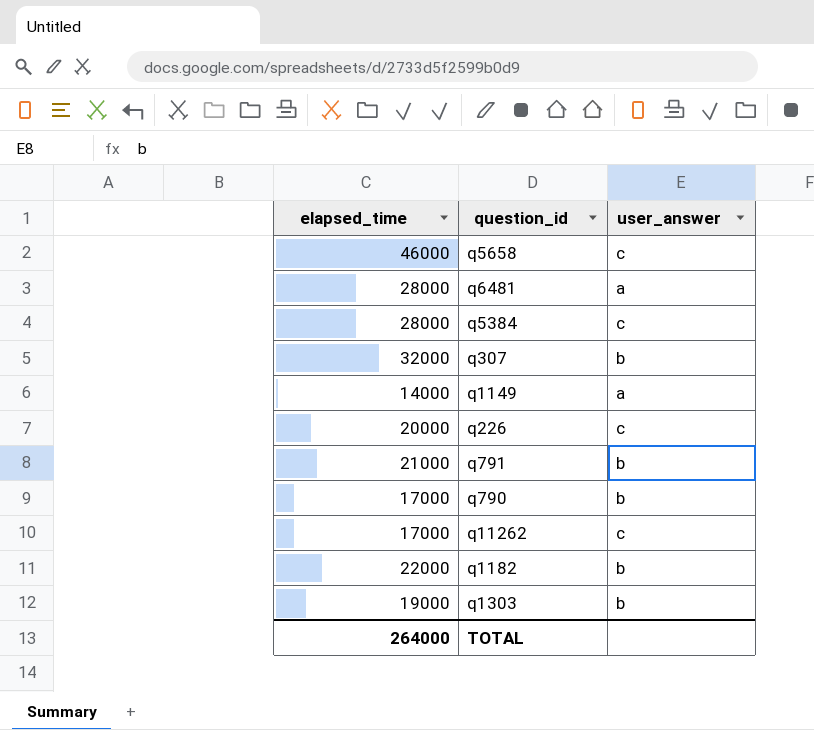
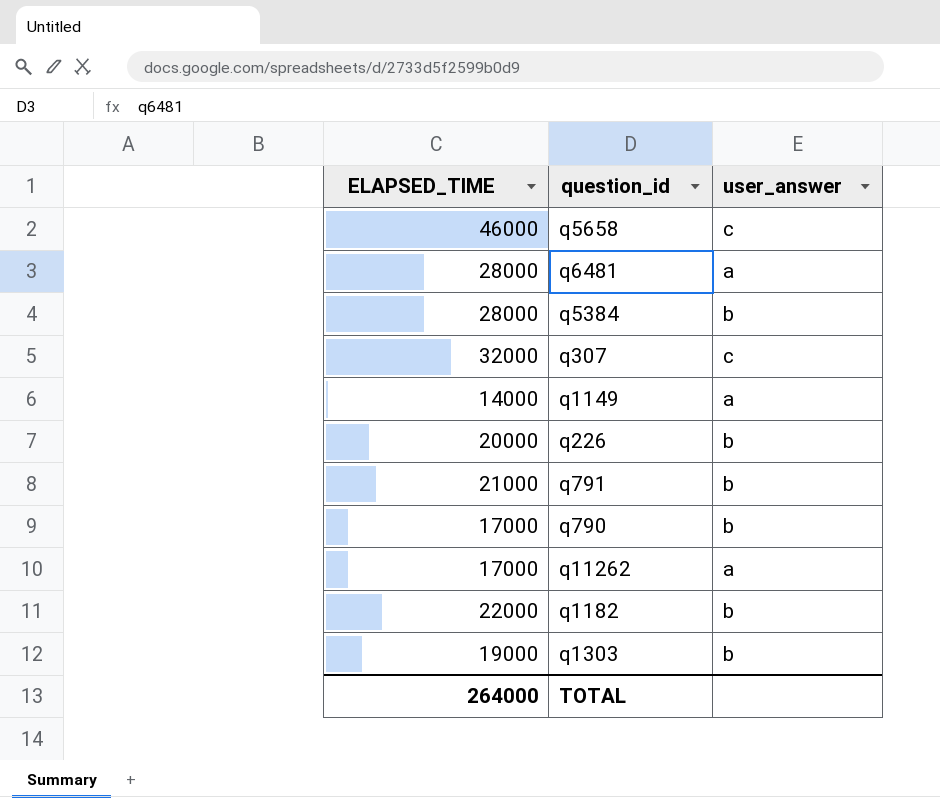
column name: elapsed_time -> ELAPSED_TIME
q5384 | user_answer: c -> b
q307 | user_answer: b -> c
q226 | user_answer: c -> b
q11262 | user_answer: c -> a

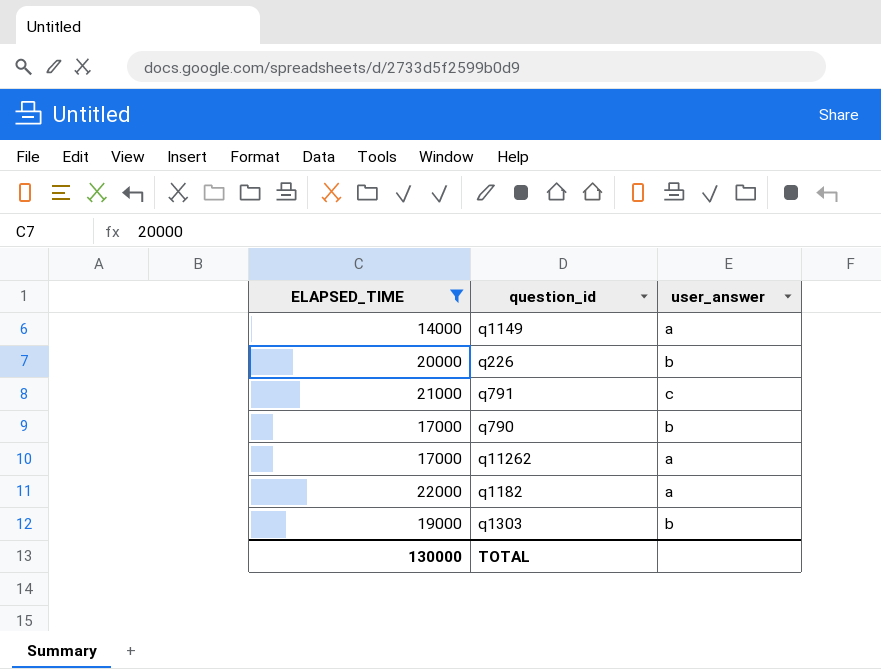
filter: none -> ELAPSED_TIME <= 22000
q791 | user_answer: b -> c
q1182 | user_answer: b -> a
TOTAL | ELAPSED_TIME: 264000 -> 130000

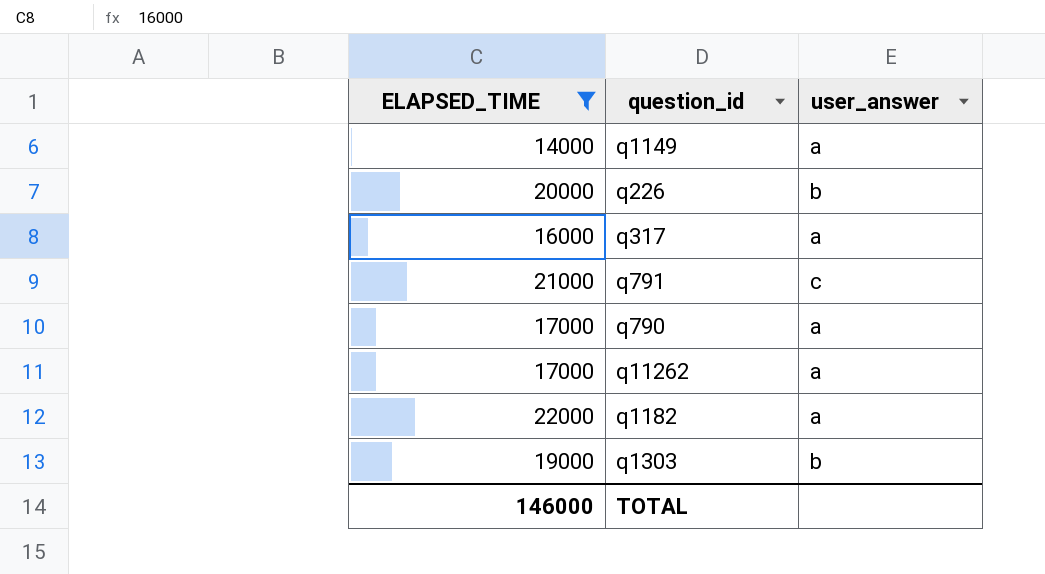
row q317: none -> 16000 | a
q790 | user_answer: b -> a
TOTAL | ELAPSED_TIME: 130000 -> 146000

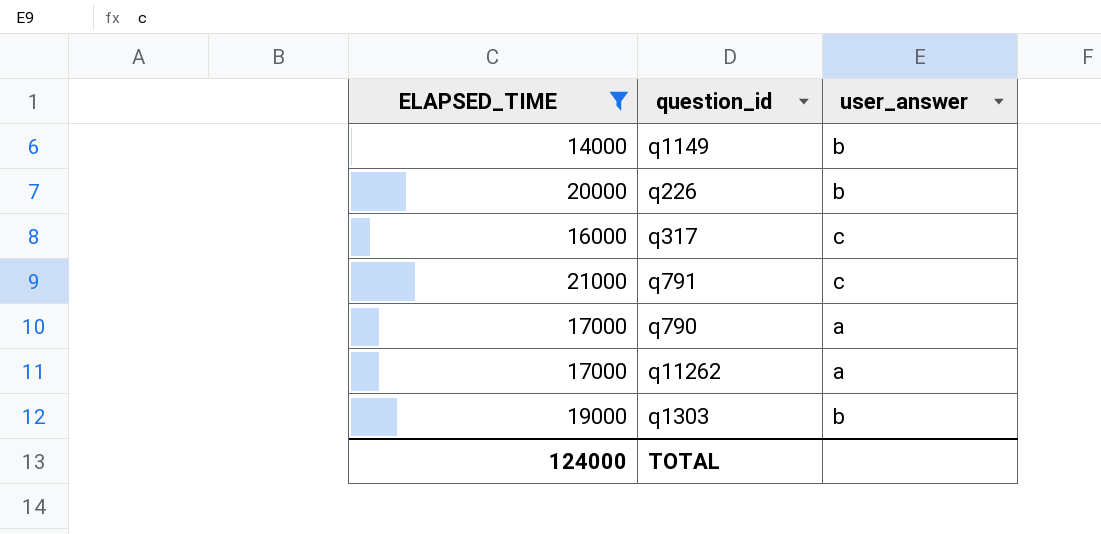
row q1182: 22000 | a -> none
q1149 | user_answer: a -> b
q317 | user_answer: a -> c
TOTAL | ELAPSED_TIME: 146000 -> 124000

